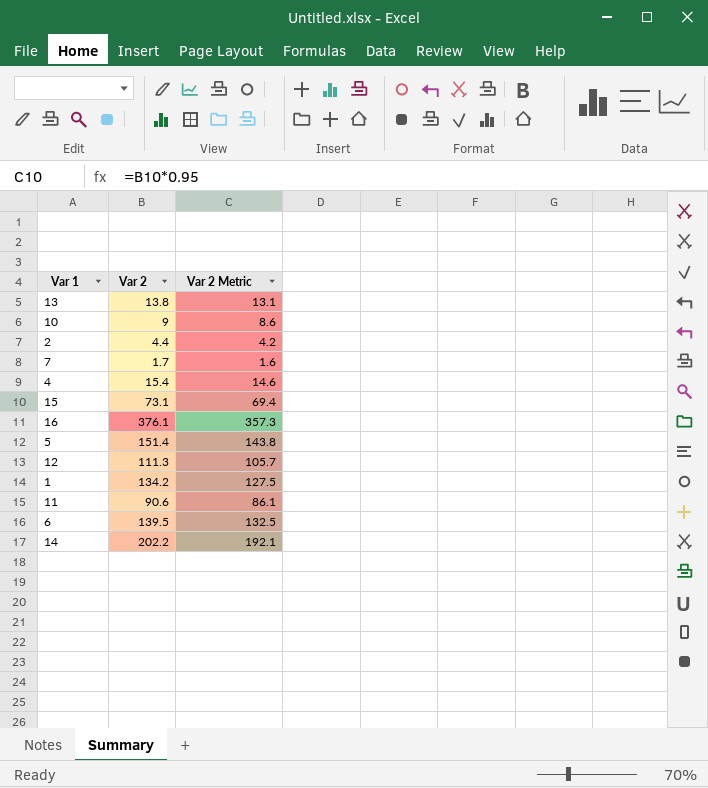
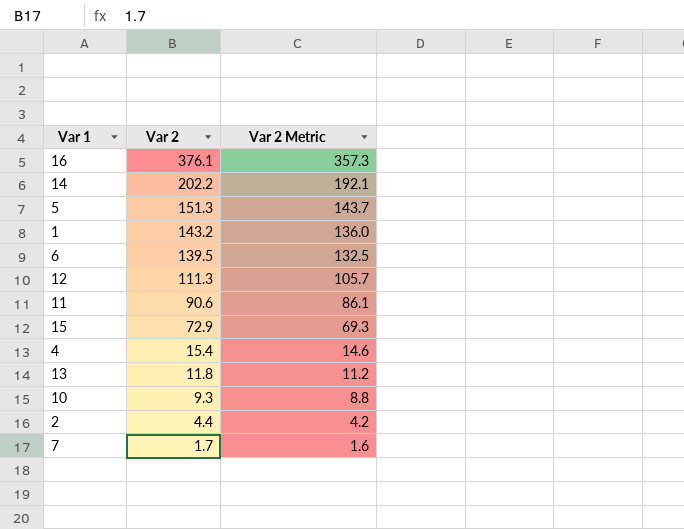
row order: none -> Var 2 descending
5 | Var 2: 151.4 -> 151.3
5 | Var 2 Metric: 143.8 -> 143.7
1 | Var 2: 134.2 -> 143.2
1 | Var 2 Metric: 127.5 -> 136.0
15 | Var 2: 73.1 -> 72.9
15 | Var 2 Metric: 69.4 -> 69.3
13 | Var 2: 13.8 -> 11.8
13 | Var 2 Metric: 13.1 -> 11.2
10 | Var 2: 9 -> 9.3
10 | Var 2 Metric: 8.6 -> 8.8

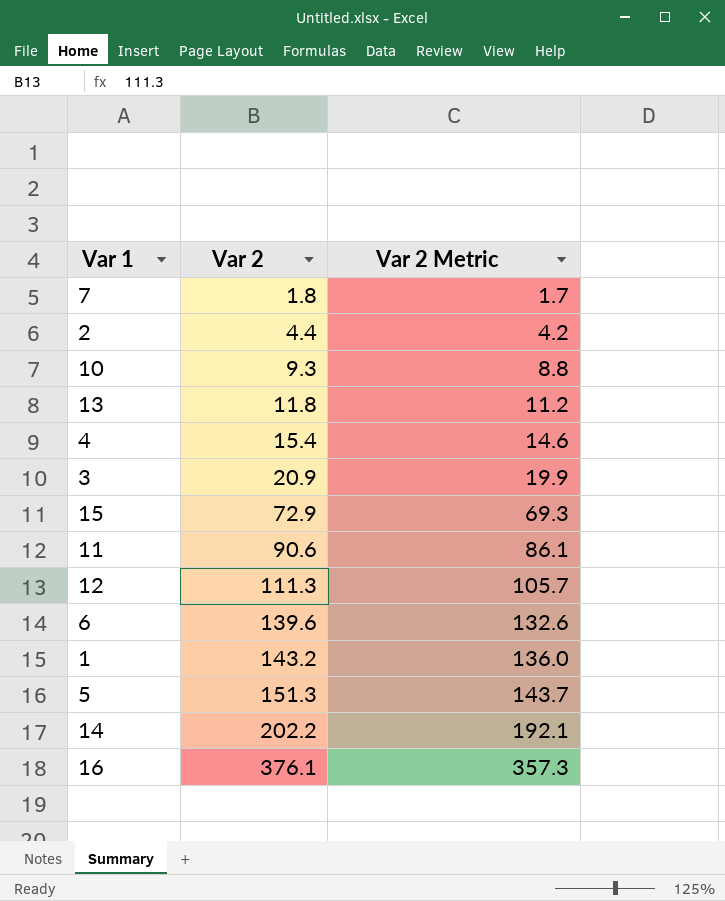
row order: Var 2 descending -> Var 2 ascending
7 | Var 2: 1.7 -> 1.8
7 | Var 2 Metric: 1.6 -> 1.7
row 3: none -> 20.9 | 19.9
6 | Var 2: 139.5 -> 139.6
6 | Var 2 Metric: 132.5 -> 132.6

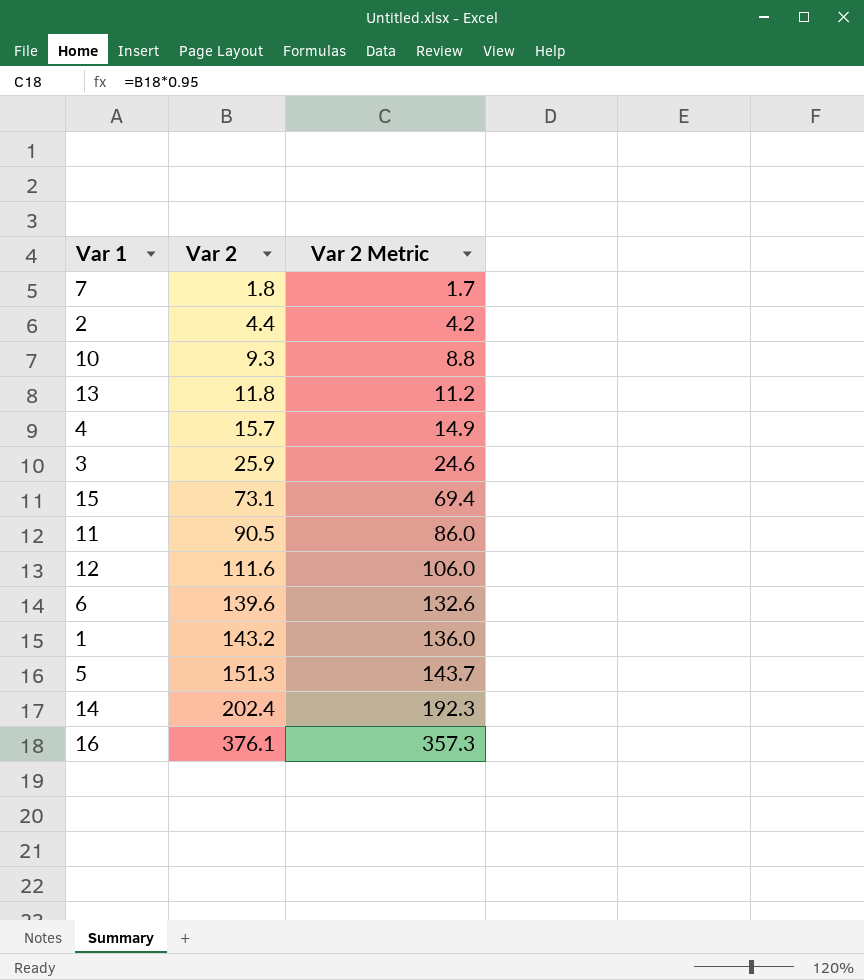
4 | Var 2: 15.4 -> 15.7
4 | Var 2 Metric: 14.6 -> 14.9
3 | Var 2: 20.9 -> 25.9
3 | Var 2 Metric: 19.9 -> 24.6
15 | Var 2: 72.9 -> 73.1
15 | Var 2 Metric: 69.3 -> 69.4
11 | Var 2: 90.6 -> 90.5
11 | Var 2 Metric: 86.1 -> 86.0
12 | Var 2: 111.3 -> 111.6
12 | Var 2 Metric: 105.7 -> 106.0
14 | Var 2: 202.2 -> 202.4
14 | Var 2 Metric: 192.1 -> 192.3

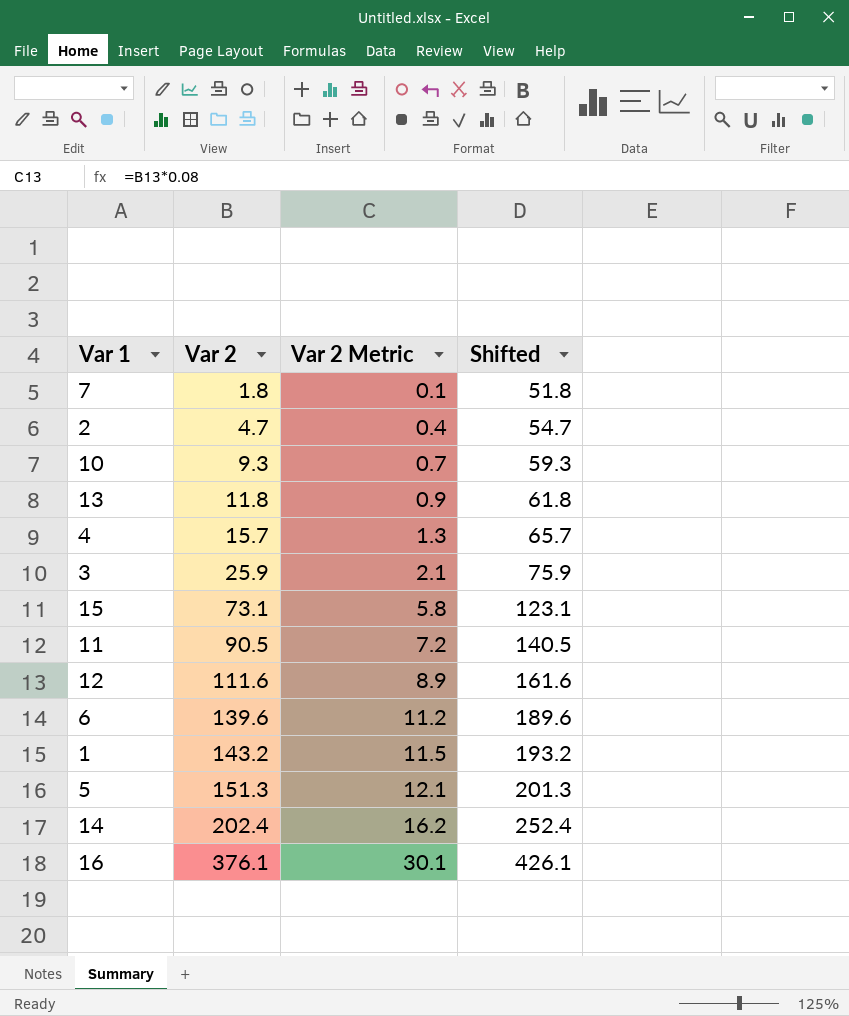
column Var 2 Metric | formula: [Var 2] * 0.95 -> [Var 2] * 0.08
column Shifted | formula: none -> [Var 2] + 50
2 | Var 2: 4.4 -> 4.7

